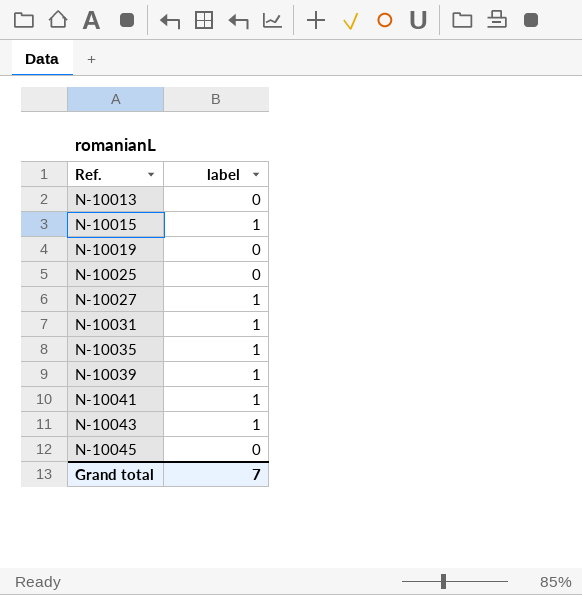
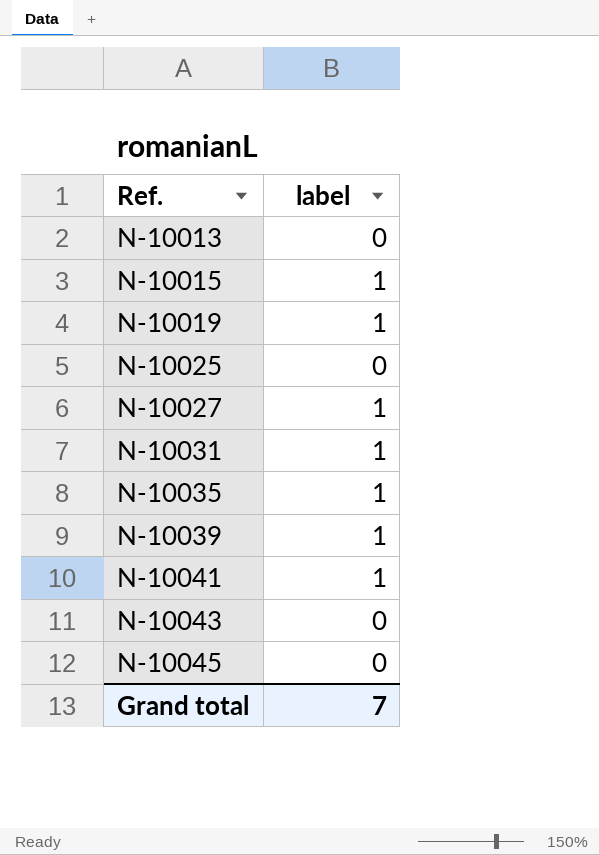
N-10019 | label: 0 -> 1
N-10043 | label: 1 -> 0

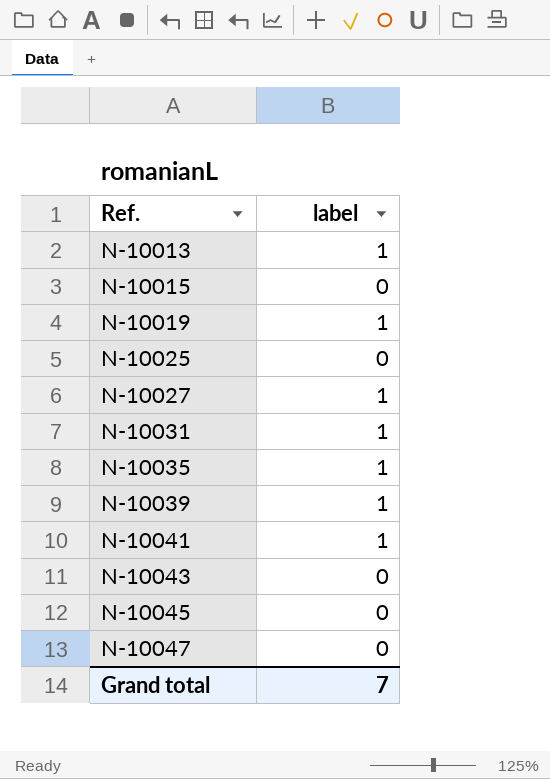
N-10013 | label: 0 -> 1
N-10015 | label: 1 -> 0
row N-10047: none -> 0

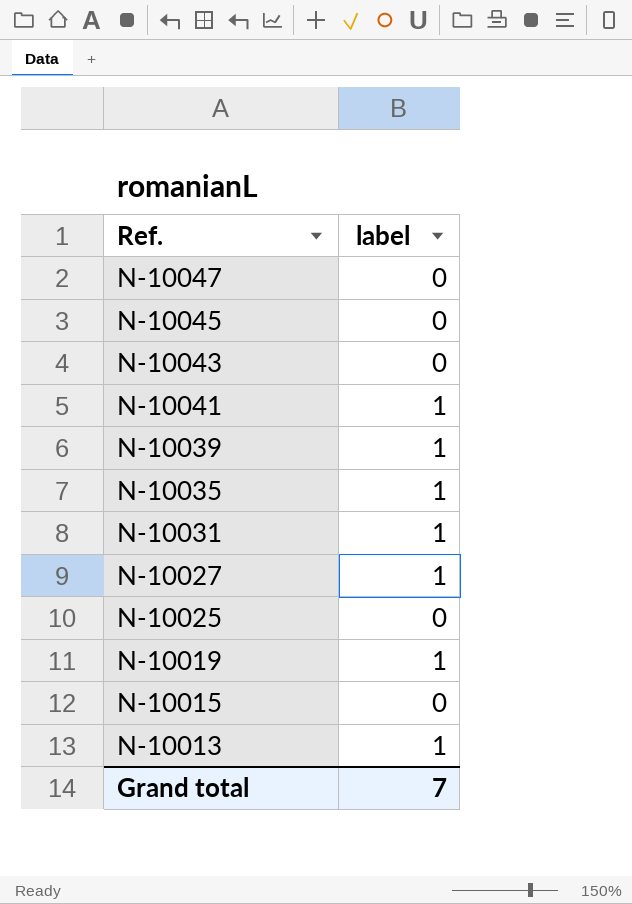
row order: Ref. ascending -> Ref. descending

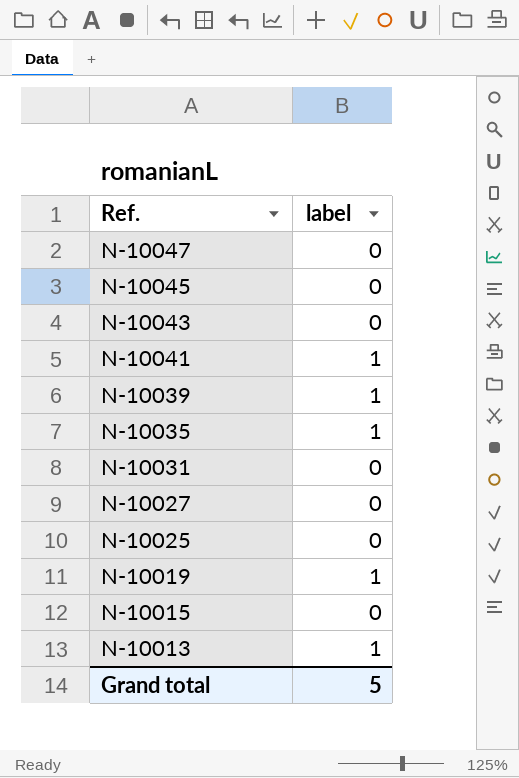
N-10031 | label: 1 -> 0
N-10027 | label: 1 -> 0
Grand total | label: 7 -> 5

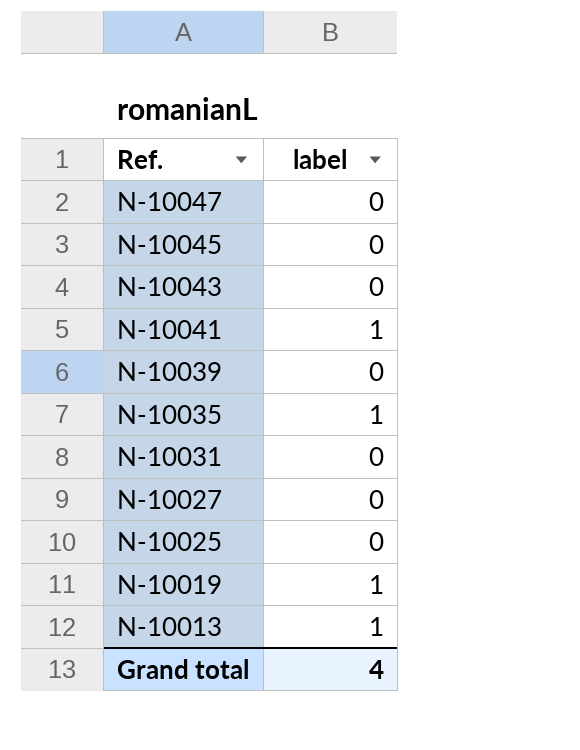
row N-10015: 0 -> none
N-10039 | label: 1 -> 0
Grand total | label: 5 -> 4

